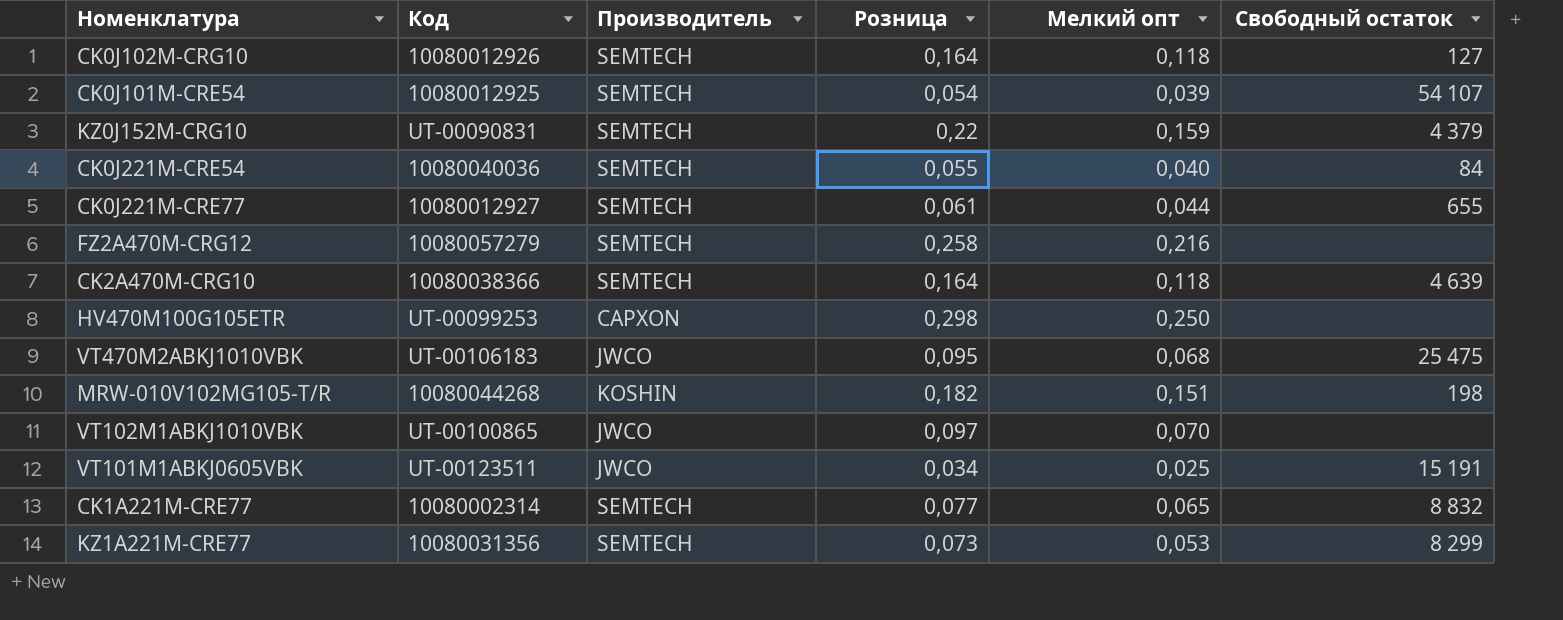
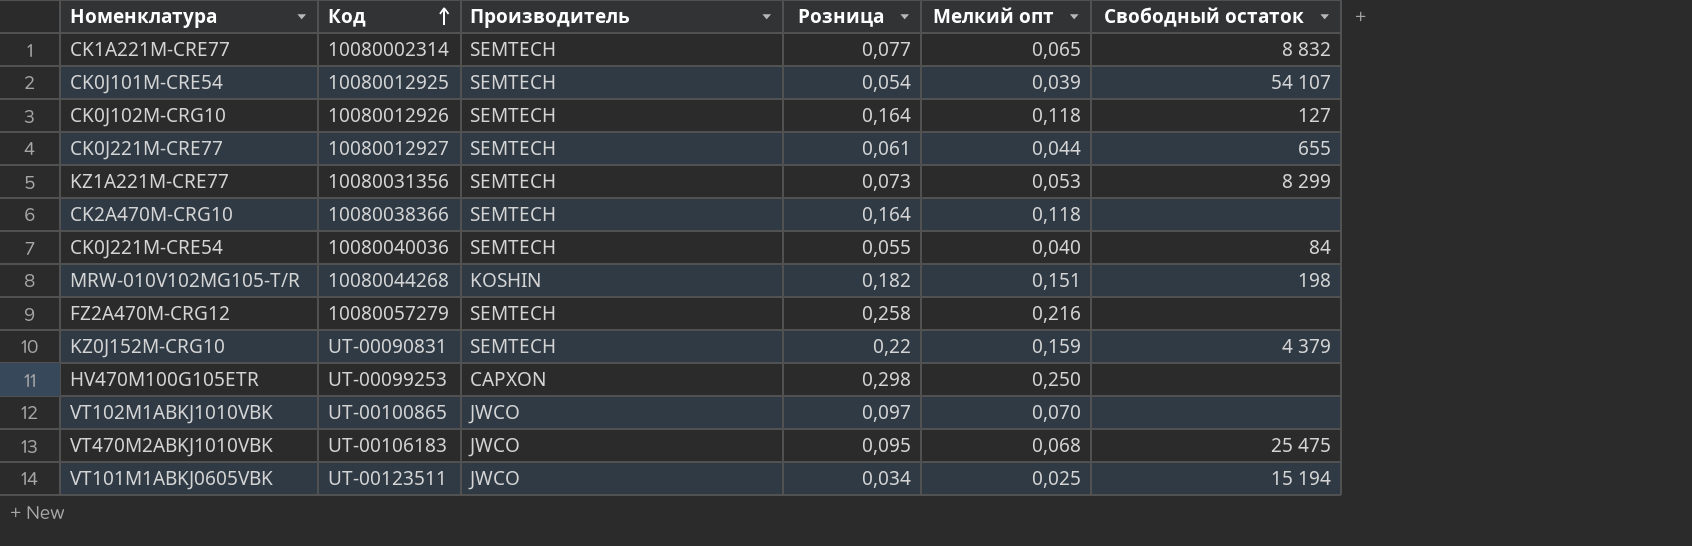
row order: none -> Код ascending
CK2A470M-CRG10 | Свободный остаток: 4 639 -> none
VT101M1ABKJ0605VBK | Свободный остаток: 15 191 -> 15 194

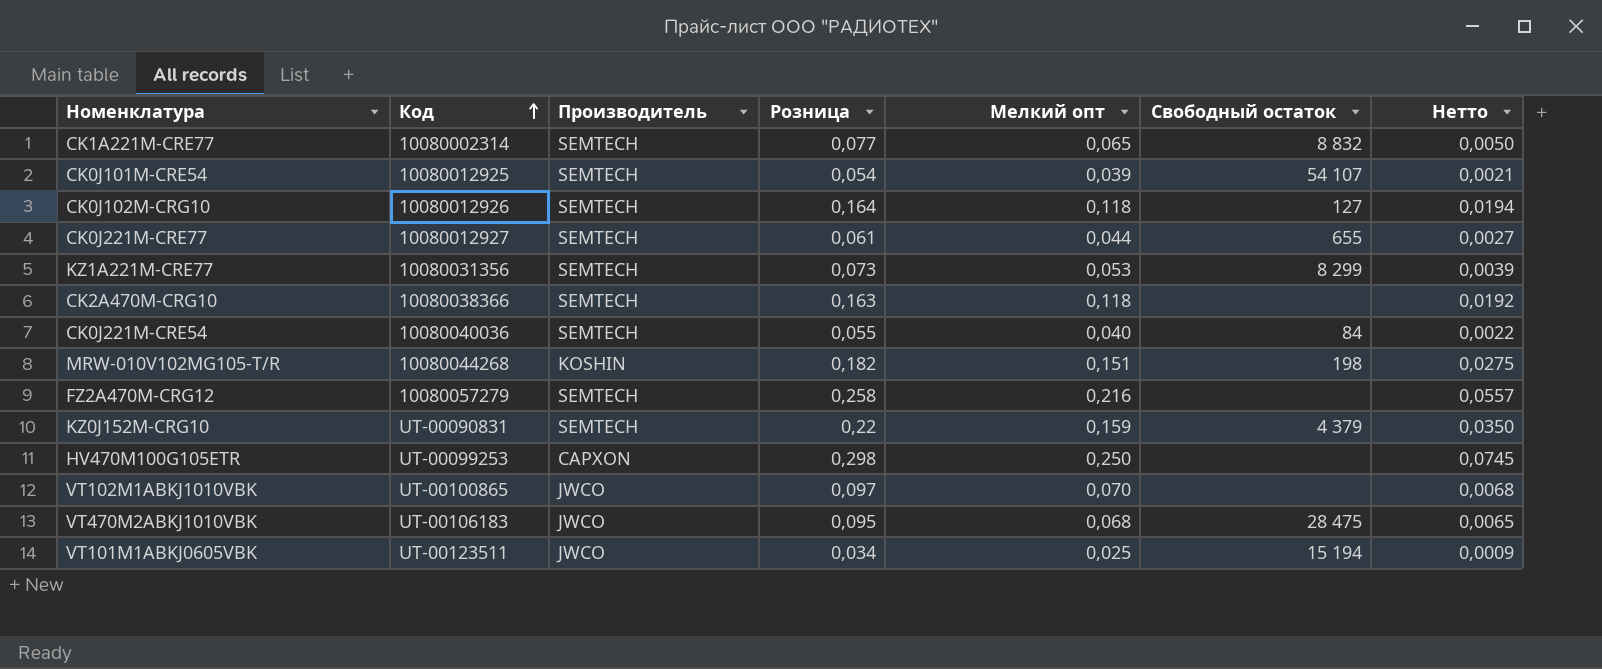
column Нетто | formula: none -> [Розница] * [Мелкий опт]
CK2A470M-CRG10 | Розница: 0,164 -> 0,163
VT470M2ABKJ1010VBK | Свободный остаток: 25 475 -> 28 475

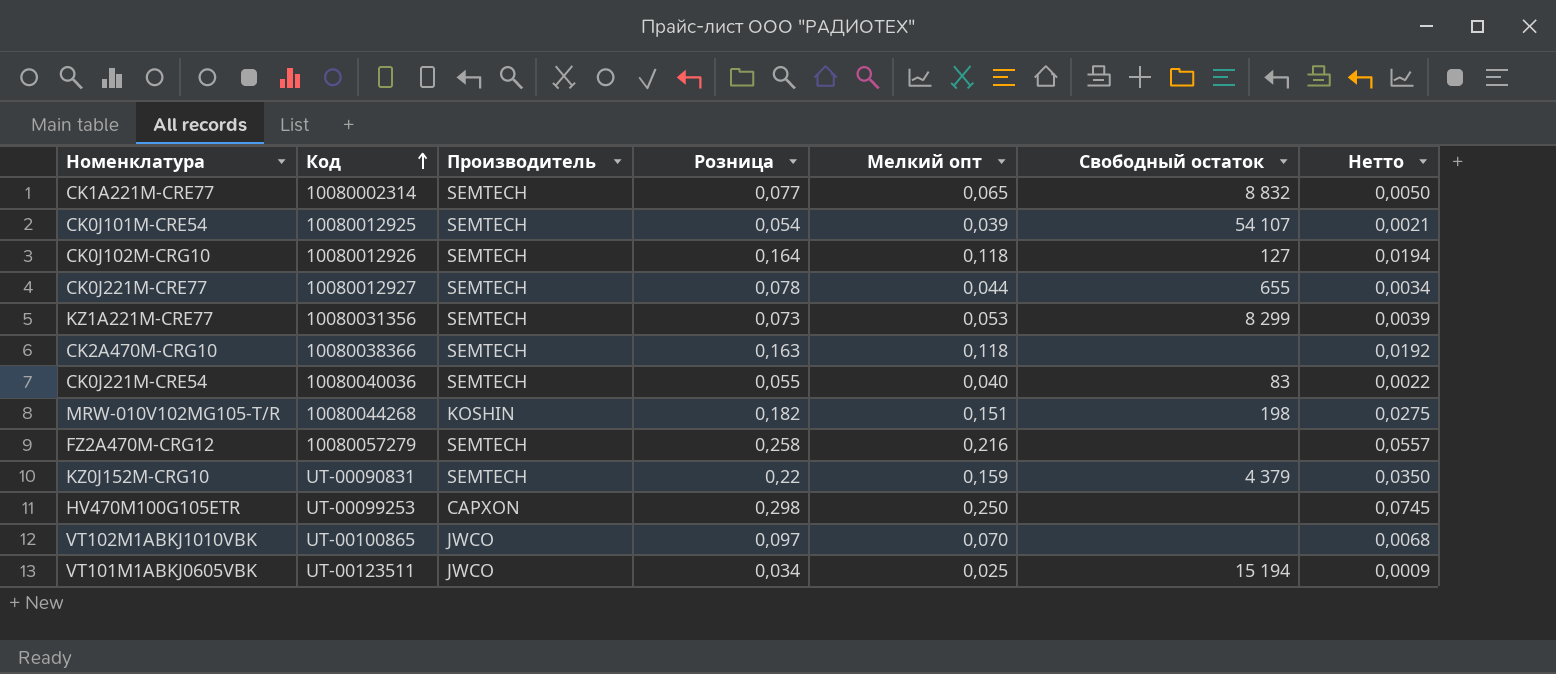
row VT470M2ABKJ1010VBK: UT-00106183 | JWCO | 0,095 | 0,068 | 28 475 | 0,0065 -> none
CK0J221M-CRE77 | Розница: 0,061 -> 0,078
CK0J221M-CRE77 | Нетто: 0,0027 -> 0,0034
CK0J221M-CRE54 | Свободный остаток: 84 -> 83

